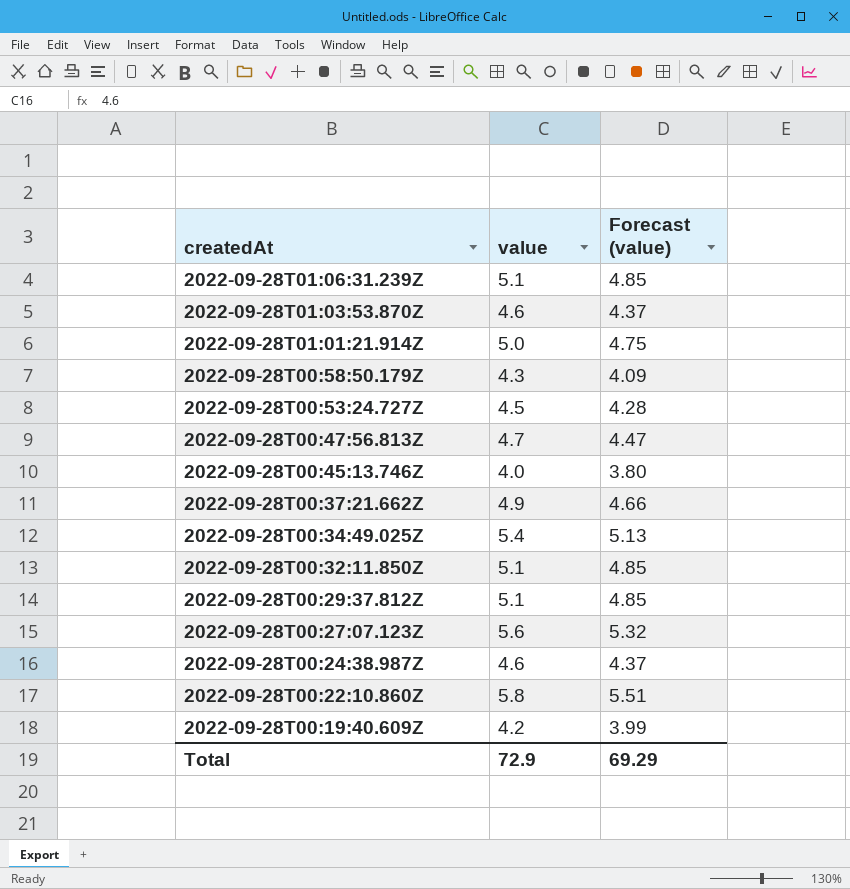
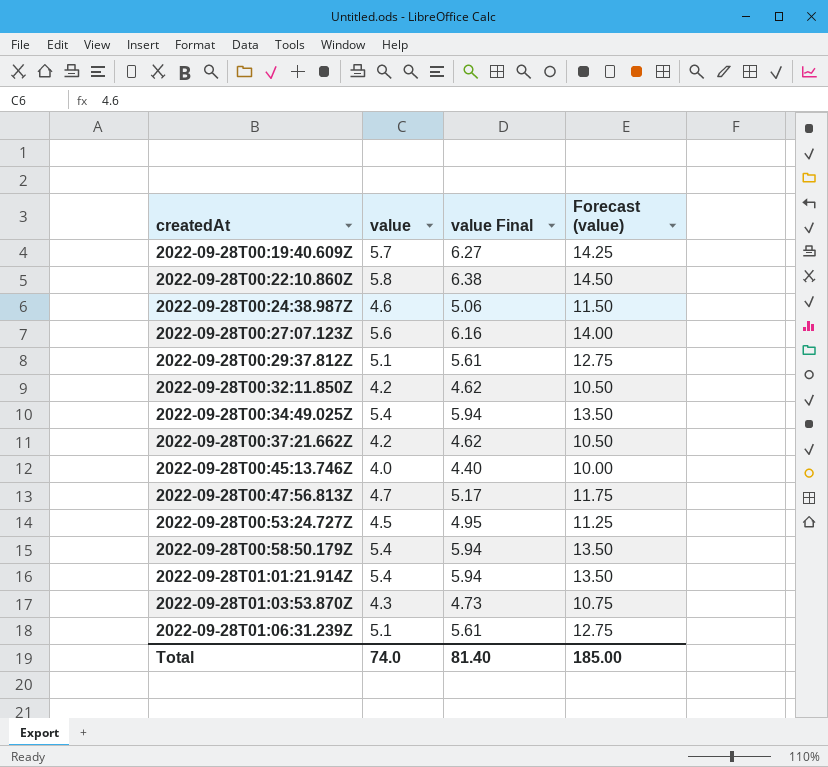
row order: createdAt descending -> createdAt ascending
column value Final | formula: none -> [value] * 1.1
column Forecast (value) | formula: [value] * 0.95 -> [value] * 2.5
2022-09-28T00:19:40.609Z | value: 4.2 -> 5.7
2022-09-28T00:32:11.850Z | value: 5.1 -> 4.2
2022-09-28T00:37:21.662Z | value: 4.9 -> 4.2
2022-09-28T00:58:50.179Z | value: 4.3 -> 5.4
2022-09-28T01:01:21.914Z | value: 5.0 -> 5.4
2022-09-28T01:03:53.870Z | value: 4.6 -> 4.3
Total | value: 72.9 -> 74.0
Total | Forecast (value): 69.29 -> 185.00

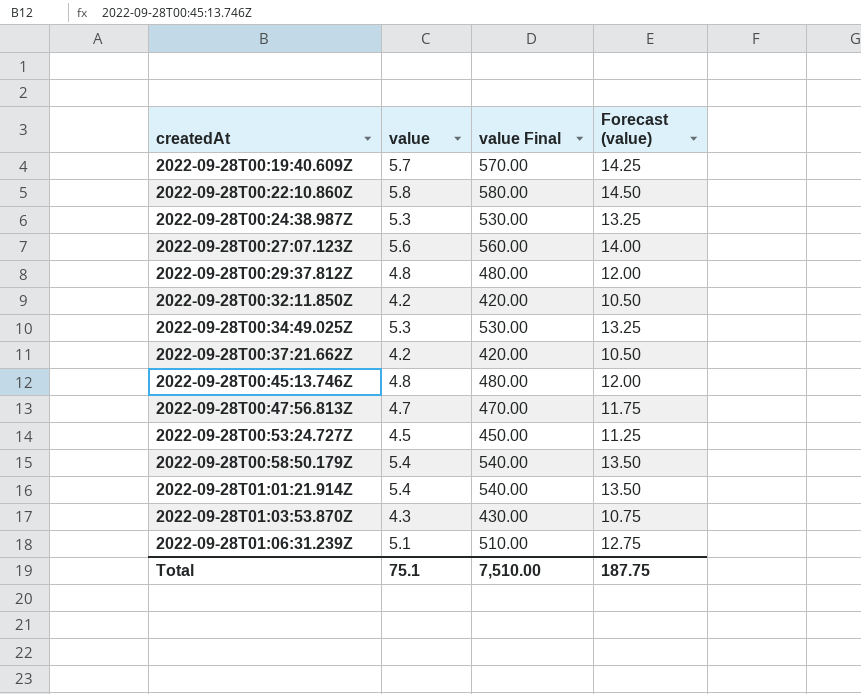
column value Final | formula: [value] * 1.1 -> [value] * 100
2022-09-28T00:24:38.987Z | value: 4.6 -> 5.3
2022-09-28T00:24:38.987Z | Forecast (value): 11.50 -> 13.25
2022-09-28T00:29:37.812Z | value: 5.1 -> 4.8
2022-09-28T00:29:37.812Z | Forecast (value): 12.75 -> 12.00
2022-09-28T00:34:49.025Z | value: 5.4 -> 5.3
2022-09-28T00:34:49.025Z | Forecast (value): 13.50 -> 13.25
2022-09-28T00:45:13.746Z | value: 4.0 -> 4.8
2022-09-28T00:45:13.746Z | Forecast (value): 10.00 -> 12.00
Total | value: 74.0 -> 75.1
Total | value Final: 81.40 -> 7,510.00
Total | Forecast (value): 185.00 -> 187.75

